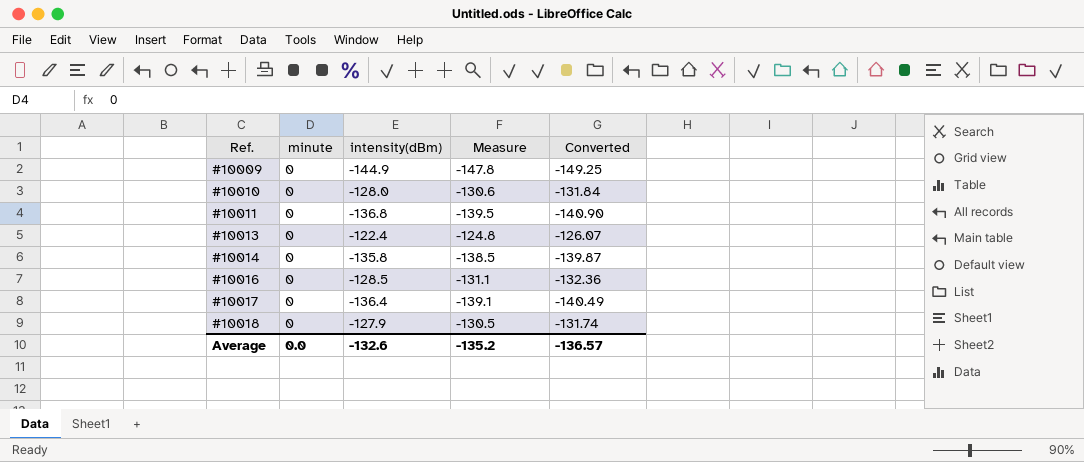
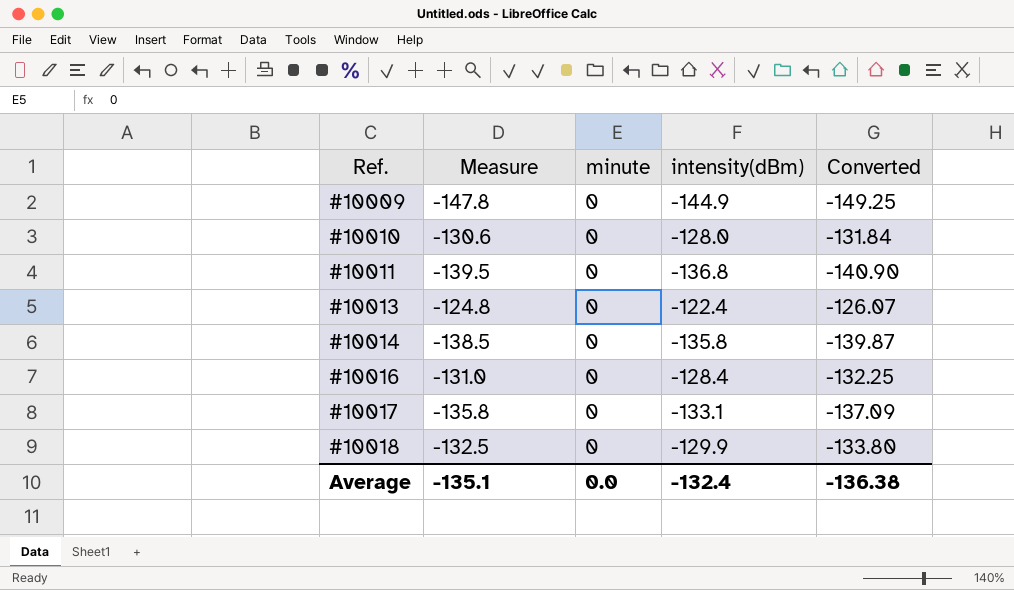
column Measure | position: 4 -> 2
#10016 | Measure: -131.1 -> -131.0
#10016 | intensity(dBm): -128.5 -> -128.4
#10016 | Converted: -132.36 -> -132.25
#10017 | Measure: -139.1 -> -135.8
#10017 | intensity(dBm): -136.4 -> -133.1
#10017 | Converted: -140.49 -> -137.09
#10018 | Measure: -130.5 -> -132.5
#10018 | intensity(dBm): -127.9 -> -129.9
#10018 | Converted: -131.74 -> -133.80
Average | Measure: -135.2 -> -135.1
Average | intensity(dBm): -132.6 -> -132.4
Average | Converted: -136.57 -> -136.38

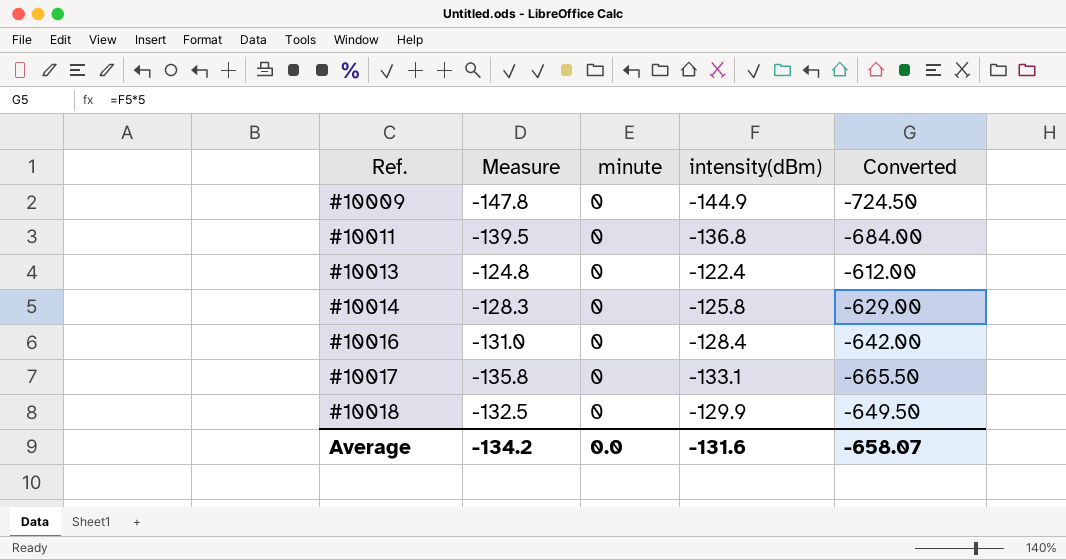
column Converted | formula: [intensity(dBm)] * 1.03 -> [intensity(dBm)] * 5
row #10010: -130.6 | 0 | -128.0 | -131.84 -> none
#10014 | Measure: -138.5 -> -128.3
#10014 | intensity(dBm): -135.8 -> -125.8
Average | Measure: -135.1 -> -134.2
Average | intensity(dBm): -132.4 -> -131.6
Average | Converted: -136.38 -> -658.07

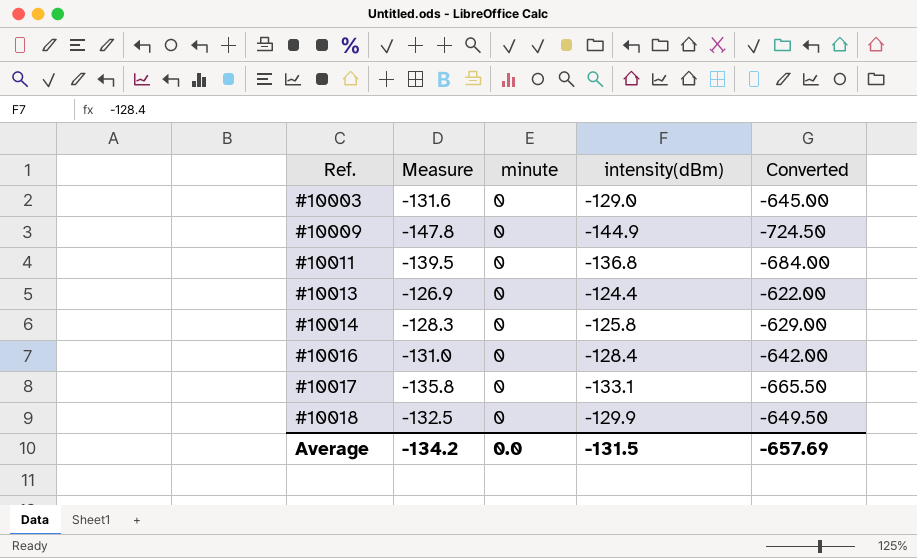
row #10003: none -> -131.6 | 0 | -129.0 | -645.00
#10013 | Measure: -124.8 -> -126.9
#10013 | intensity(dBm): -122.4 -> -124.4
#10013 | Converted: -612.00 -> -622.00
Average | intensity(dBm): -131.6 -> -131.5
Average | Converted: -658.07 -> -657.69

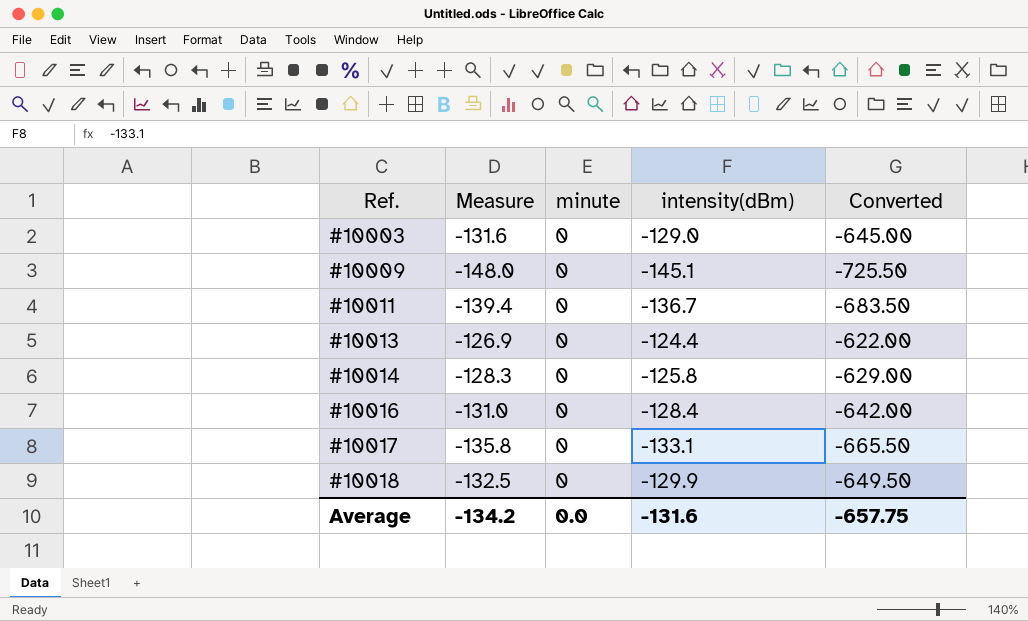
#10009 | Measure: -147.8 -> -148.0
#10009 | intensity(dBm): -144.9 -> -145.1
#10009 | Converted: -724.50 -> -725.50
#10011 | Measure: -139.5 -> -139.4
#10011 | intensity(dBm): -136.8 -> -136.7
#10011 | Converted: -684.00 -> -683.50
Average | intensity(dBm): -131.5 -> -131.6
Average | Converted: -657.69 -> -657.75

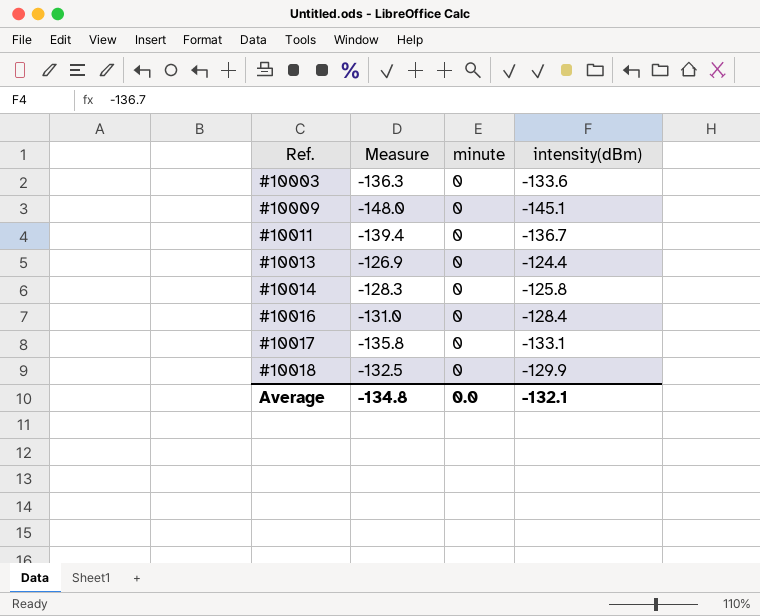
column Converted | formula: [intensity(dBm)] * 5 -> none
#10003 | Measure: -131.6 -> -136.3
#10003 | intensity(dBm): -129.0 -> -133.6
Average | Measure: -134.2 -> -134.8
Average | intensity(dBm): -131.6 -> -132.1

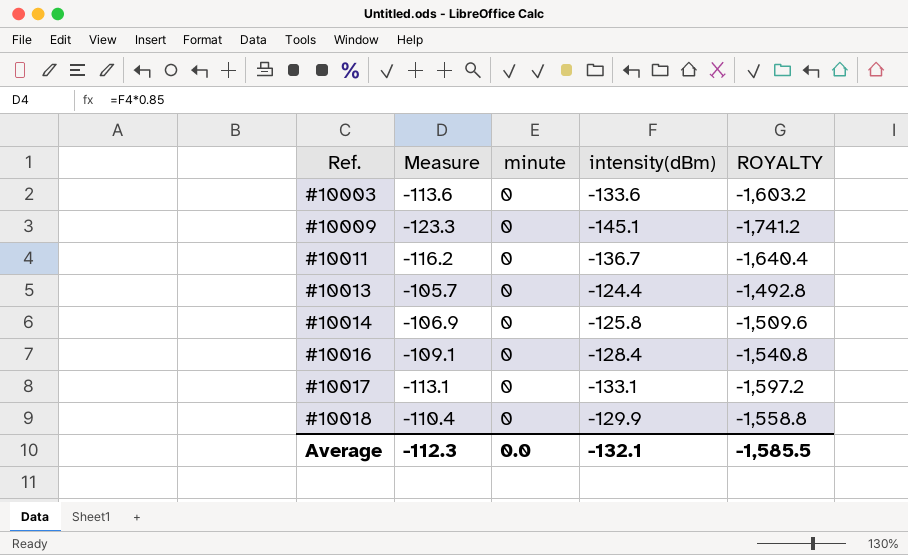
column Measure | formula: [intensity(dBm)] * 1.02 -> [intensity(dBm)] * 0.85
column ROYALTY | formula: none -> [intensity(dBm)] * 12
Average | Measure: -134.8 -> -112.3

